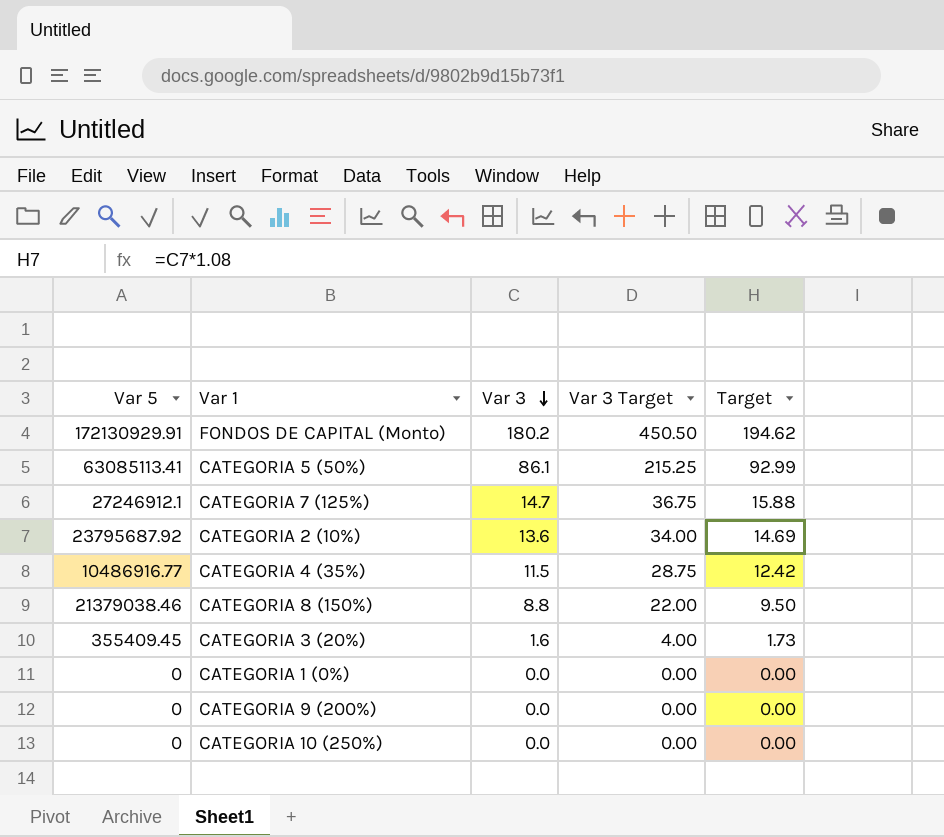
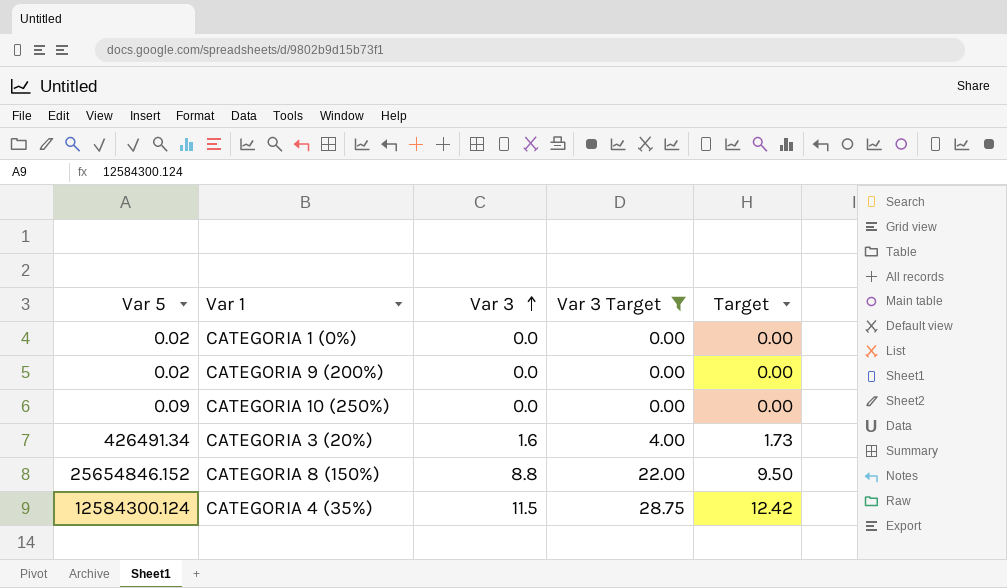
filter: none -> Var 3 Target <= 28.75
row order: Var 3 descending -> Var 3 ascending
CATEGORIA 1 (0%) | Var 5: 0 -> 0.02
CATEGORIA 9 (200%) | Var 5: 0 -> 0.02
CATEGORIA 10 (250%) | Var 5: 0 -> 0.09
CATEGORIA 3 (20%) | Var 5: 355409.45 -> 426491.34
CATEGORIA 8 (150%) | Var 5: 21379038.46 -> 25654846.152
CATEGORIA 4 (35%) | Var 5: 10486916.77 -> 12584300.124

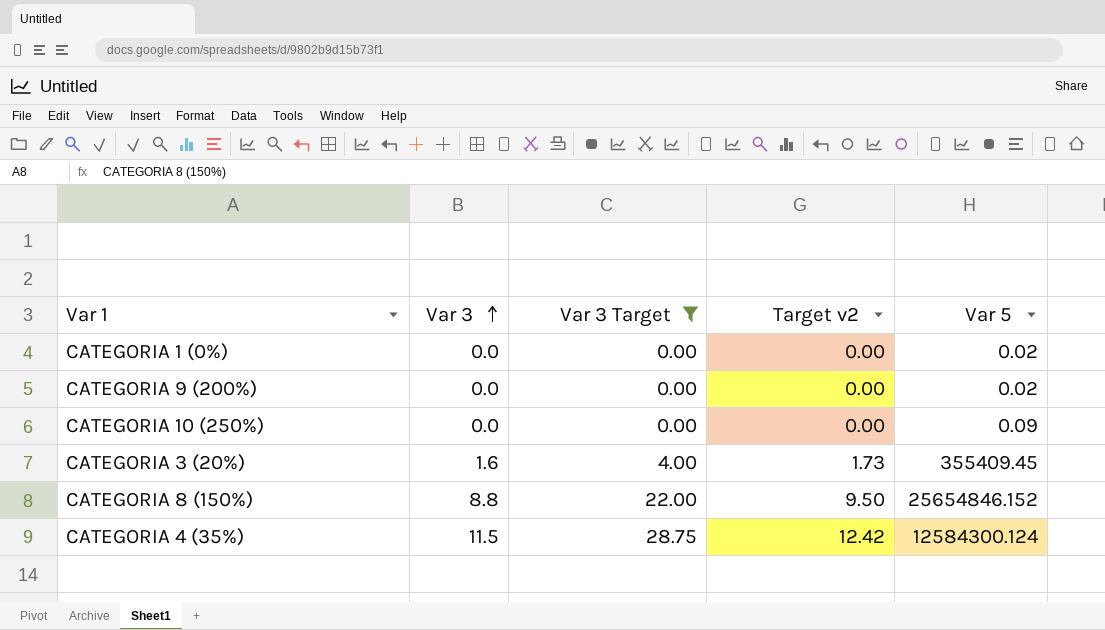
column name: Target -> Target v2
column Var 5 | position: 1 -> 5
CATEGORIA 3 (20%) | Var 5: 426491.34 -> 355409.45

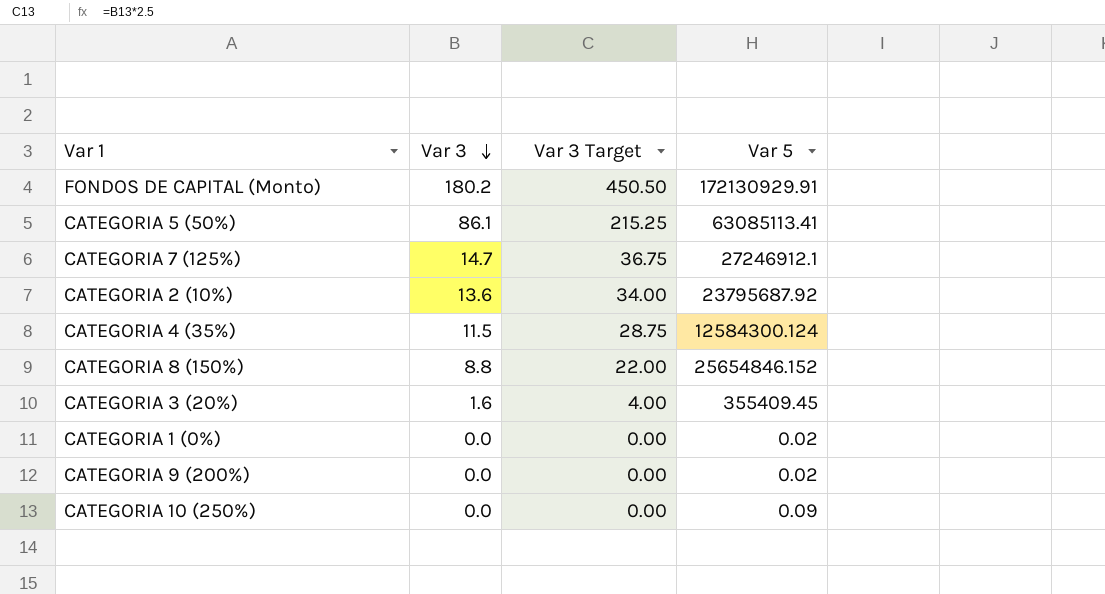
filter: Var 3 Target <= 28.75 -> none
row order: Var 3 ascending -> Var 3 descending
column Target v2 | formula: [Var 3] * 1.08 -> none

